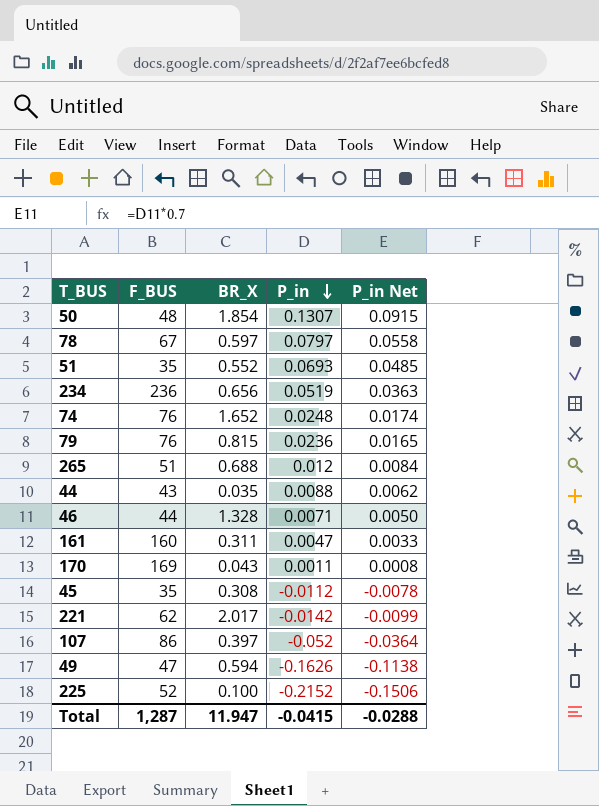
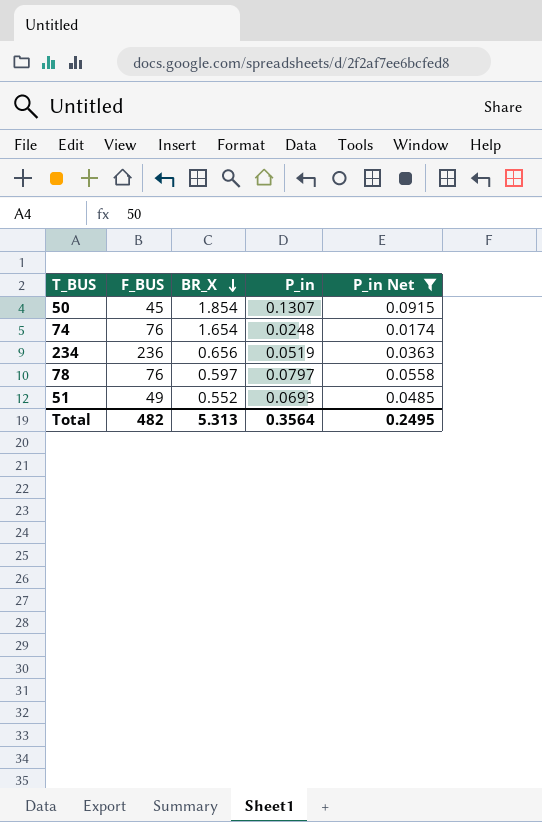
filter: none -> P_in Net >= 0.0174
row order: P_in descending -> BR_X descending
50 | F_BUS: 48 -> 45
74 | BR_X: 1.652 -> 1.654
78 | F_BUS: 67 -> 76
51 | F_BUS: 35 -> 49
Total | F_BUS: 1,287 -> 482
Total | BR_X: 11.947 -> 5.313
Total | P_in: -0.0415 -> 0.3564
Total | P_in Net: -0.0288 -> 0.2495

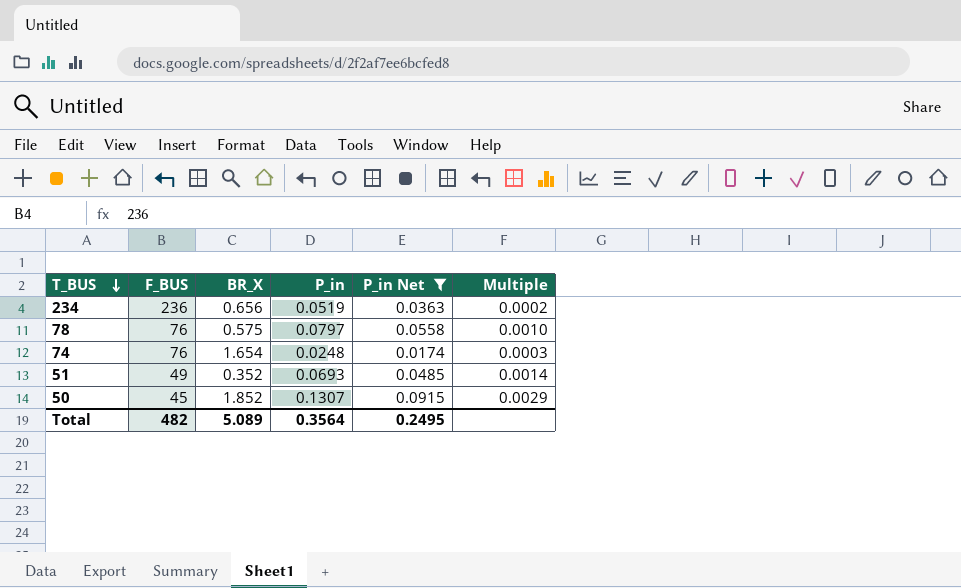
row order: BR_X descending -> T_BUS descending
column Multiple | formula: none -> [P_in] / [F_BUS]
78 | BR_X: 0.597 -> 0.575
51 | BR_X: 0.552 -> 0.352
50 | BR_X: 1.854 -> 1.852
Total | BR_X: 5.313 -> 5.089

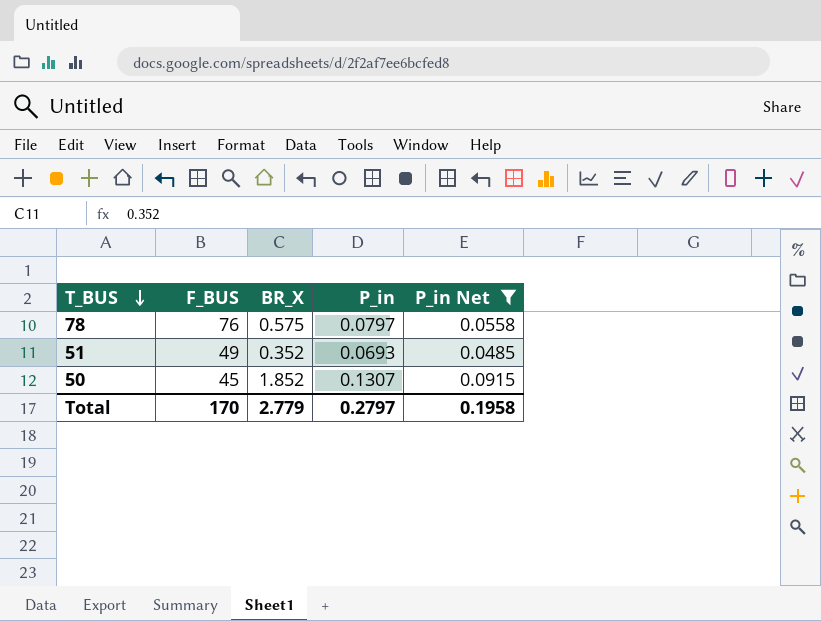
column Multiple | formula: [P_in] / [F_BUS] -> none
row 234: 236 | 0.656 | 0.0519 | 0.0363 | 0.0002 -> none
row 74: 76 | 1.654 | 0.0248 | 0.0174 | 0.0003 -> none
Total | F_BUS: 482 -> 170
Total | BR_X: 5.089 -> 2.779
Total | P_in: 0.3564 -> 0.2797
Total | P_in Net: 0.2495 -> 0.1958

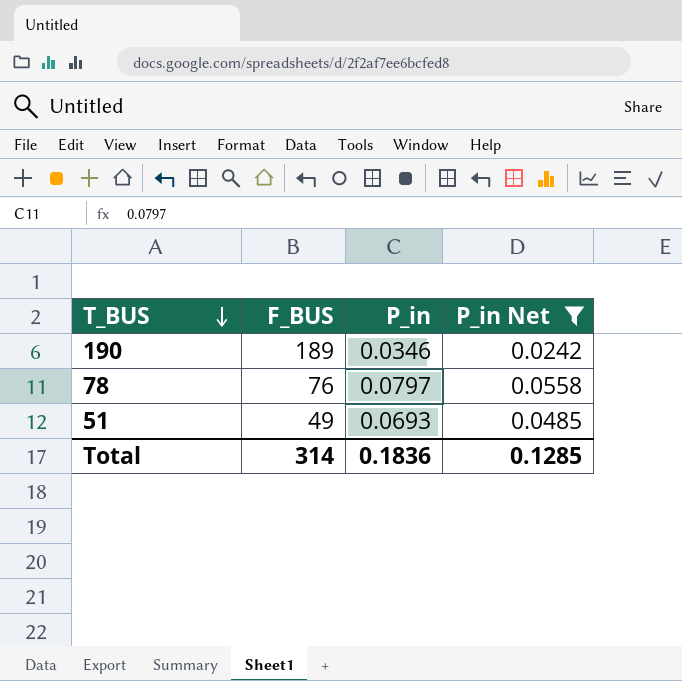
column BR_X | position: 3 -> none
row 50: 45 | 1.852 | 0.1307 | 0.0915 -> none
row 190: none -> 189 | 0.0346 | 0.0242
Total | F_BUS: 170 -> 314
Total | P_in: 0.2797 -> 0.1836
Total | P_in Net: 0.1958 -> 0.1285

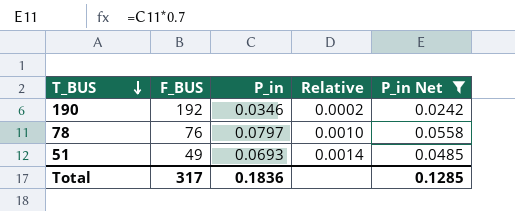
column Relative | formula: none -> [P_in] / [F_BUS]
190 | F_BUS: 189 -> 192
Total | F_BUS: 314 -> 317

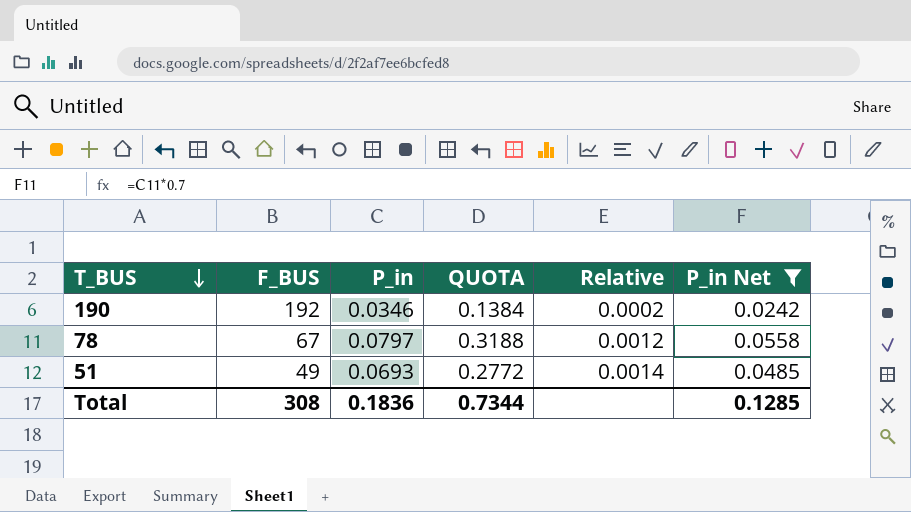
column QUOTA | formula: none -> [P_in] * 4
78 | F_BUS: 76 -> 67
78 | Relative: 0.0010 -> 0.0012
Total | F_BUS: 317 -> 308

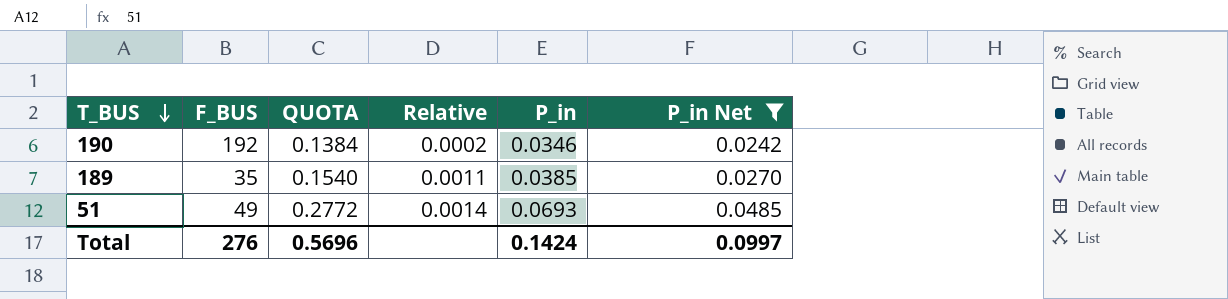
column P_in | position: 3 -> 5
row 78: 67 | 0.0797 | 0.3188 | 0.0012 | 0.0558 -> none
row 189: none -> 35 | 0.1540 | 0.0011 | 0.0385 | 0.0270
Total | F_BUS: 308 -> 276
Total | QUOTA: 0.7344 -> 0.5696
Total | P_in: 0.1836 -> 0.1424
Total | P_in Net: 0.1285 -> 0.0997

